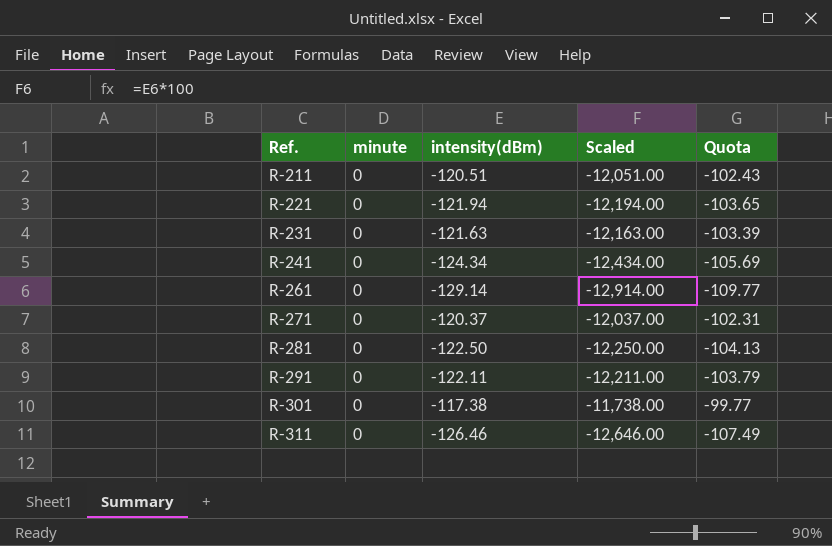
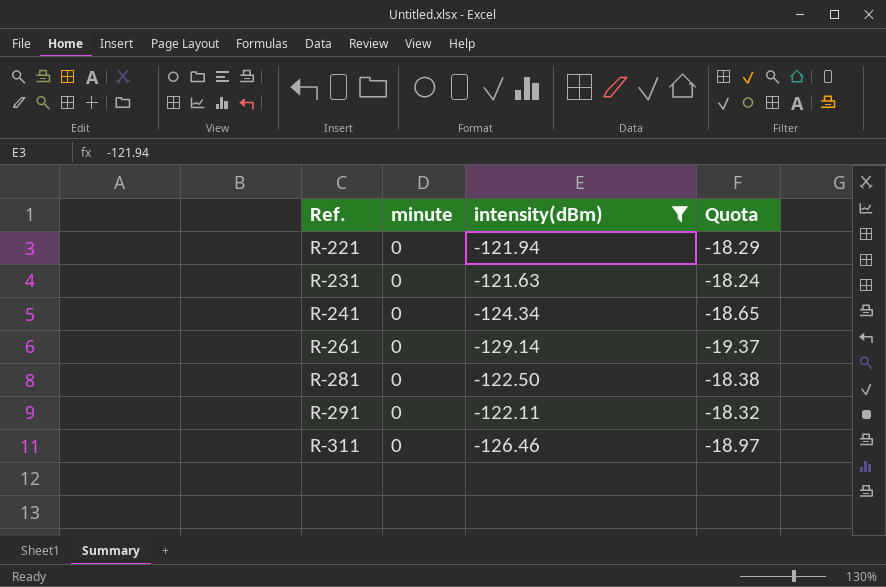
filter: none -> intensity(dBm) <= -121.63
column Scaled | formula: [intensity(dBm)] * 100 -> none
column Quota | formula: [intensity(dBm)] * 0.85 -> [intensity(dBm)] * 0.15

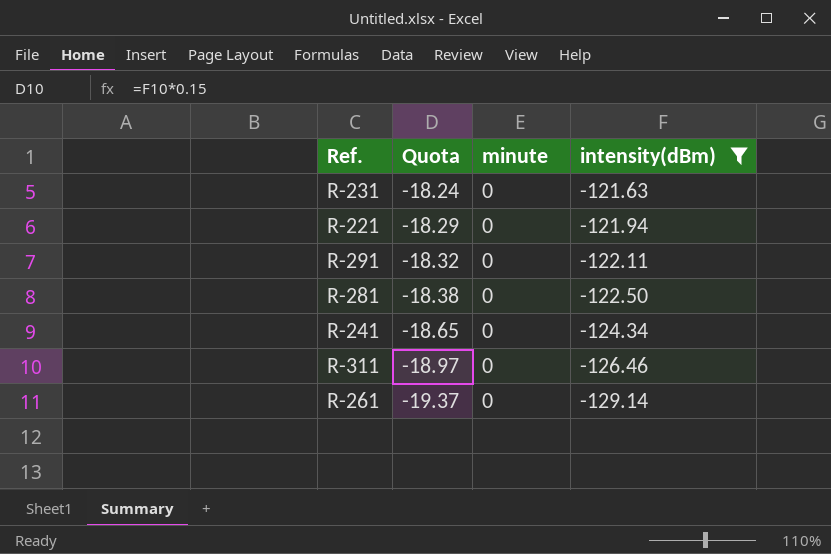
row order: Ref. ascending -> Quota descending
column Quota | position: 4 -> 2

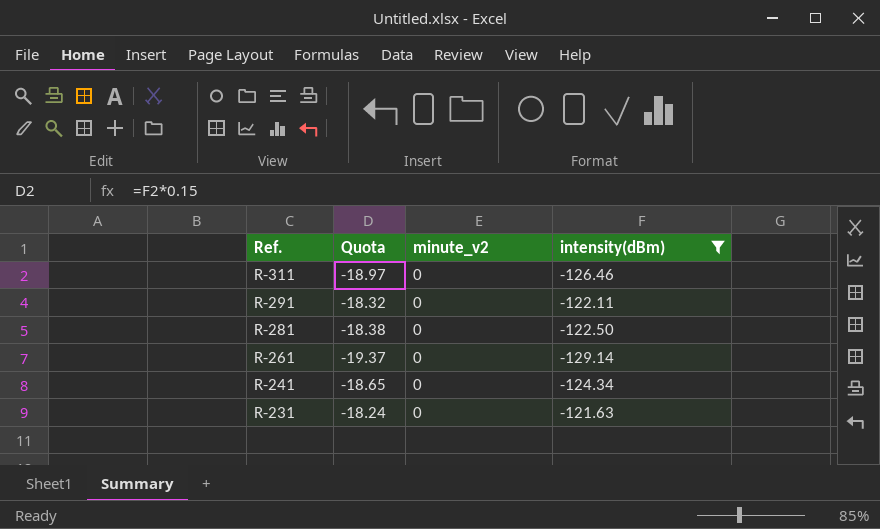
row order: Quota descending -> Ref. descending
column name: minute -> minute_v2
row R-221: -18.29 | 0 | -121.94 -> none

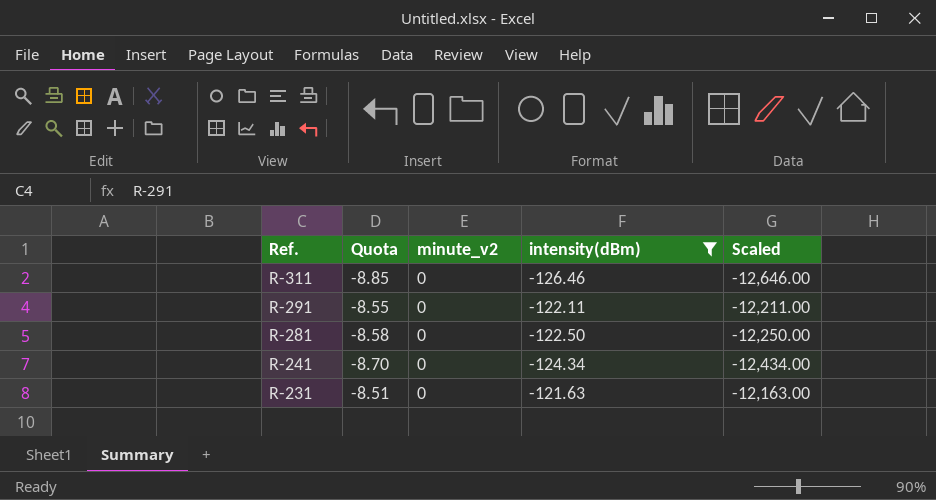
column Quota | formula: [intensity(dBm)] * 0.15 -> [intensity(dBm)] * 0.07
column Scaled | formula: none -> [intensity(dBm)] * 100
row R-261: -19.37 | 0 | -129.14 -> none

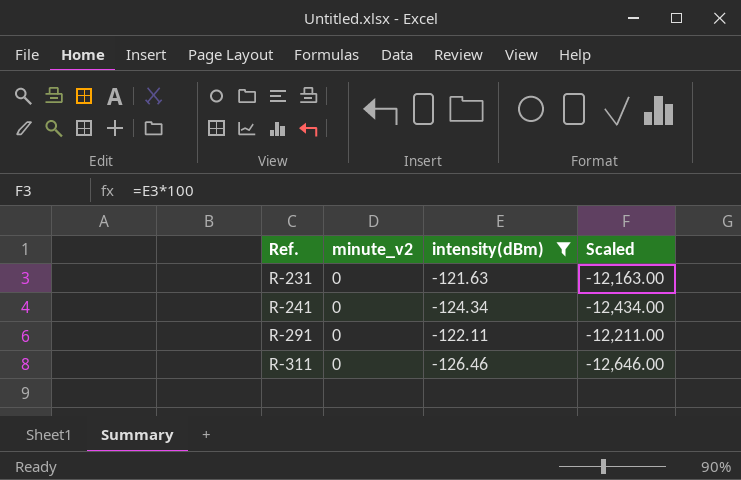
row order: Ref. descending -> Ref. ascending
column Quota | formula: [intensity(dBm)] * 0.07 -> none
row R-281: -8.58 | 0 | -122.50 | -12,250.00 -> none

